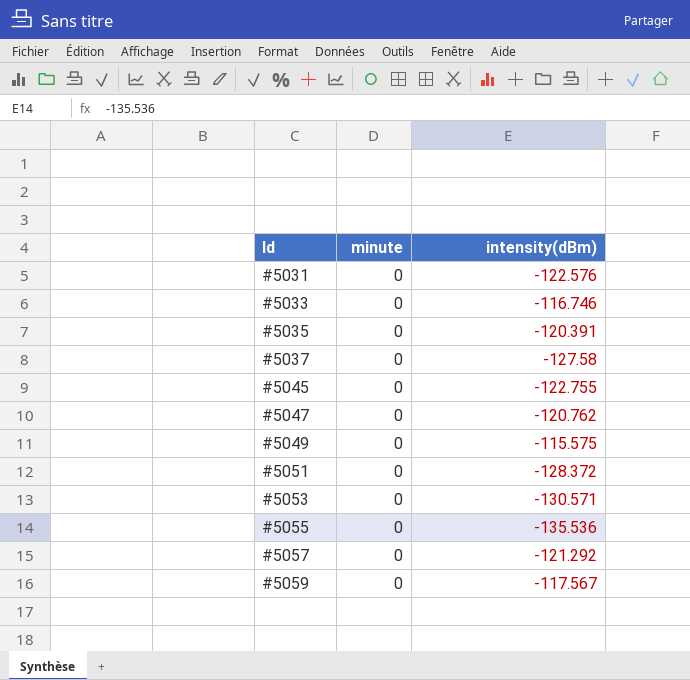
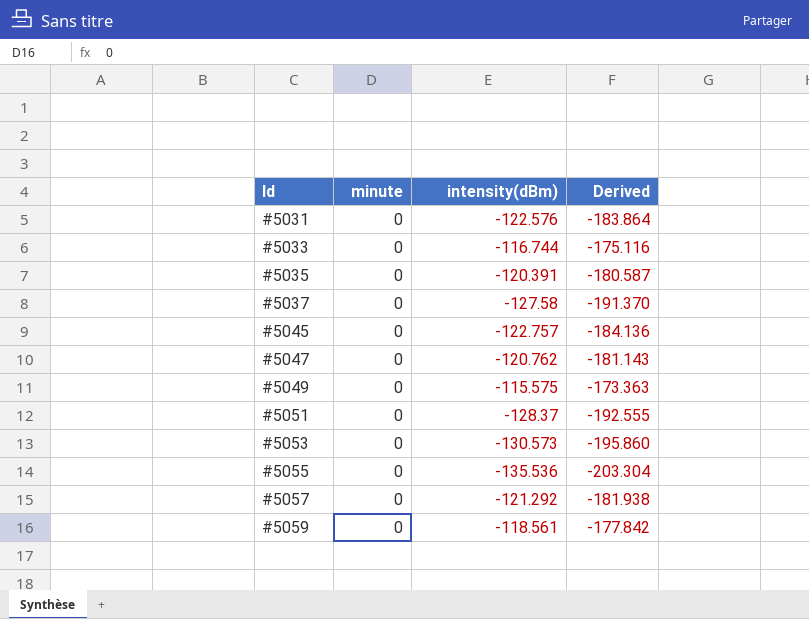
column Derived | formula: none -> [intensity(dBm)] * 1.5
#5033 | intensity(dBm): -116.746 -> -116.744
#5045 | intensity(dBm): -122.755 -> -122.757
#5051 | intensity(dBm): -128.372 -> -128.37
#5053 | intensity(dBm): -130.571 -> -130.573
#5059 | intensity(dBm): -117.567 -> -118.561

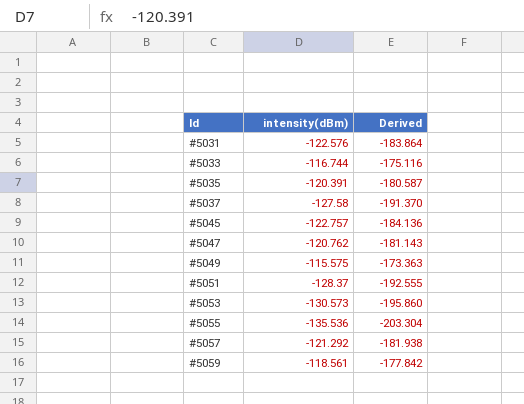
column minute | position: 2 -> none

